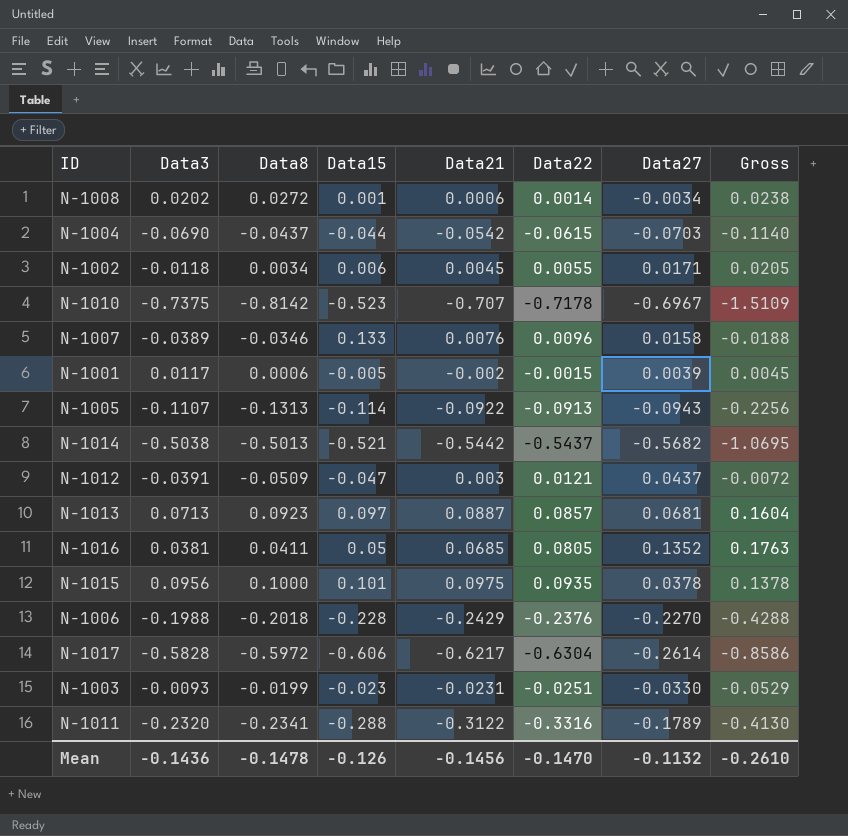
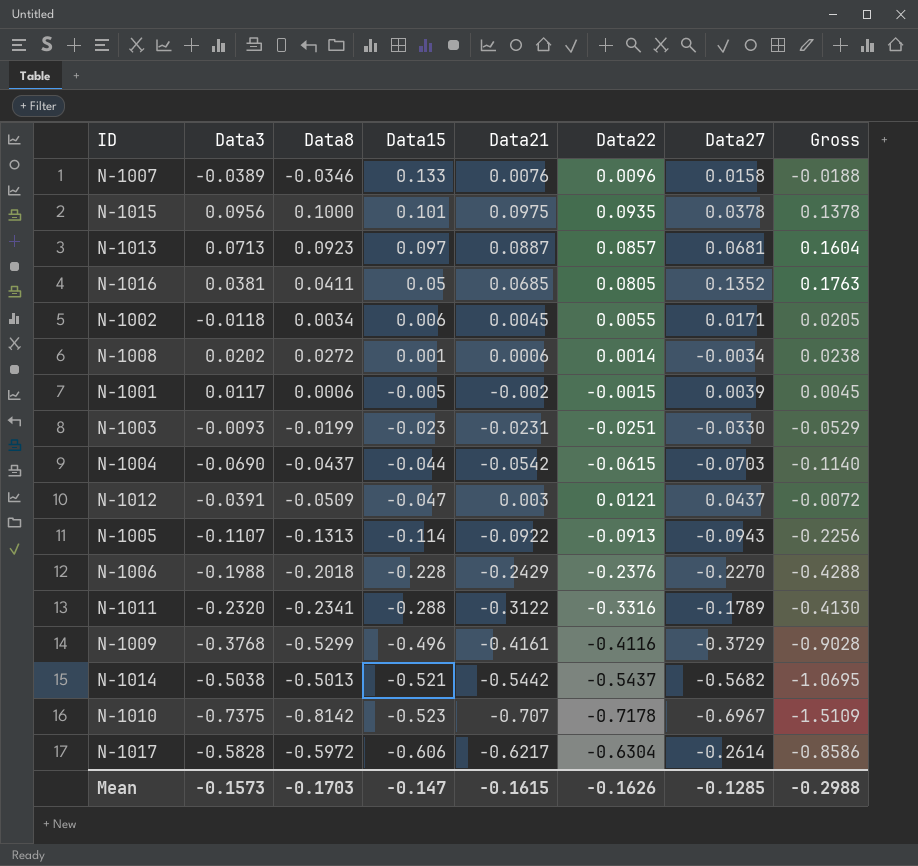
row order: none -> Data15 descending
row N-1009: none -> -0.3768 | -0.5299 | -0.496 | -0.4161 | -0.4116 | -0.3729 | -0.9028
Mean | Data3: -0.1436 -> -0.1573
Mean | Data8: -0.1478 -> -0.1703
Mean | Data15: -0.126 -> -0.147
Mean | Data21: -0.1456 -> -0.1615
Mean | Data22: -0.1470 -> -0.1626
Mean | Data27: -0.1132 -> -0.1285
Mean | Gross: -0.2610 -> -0.2988

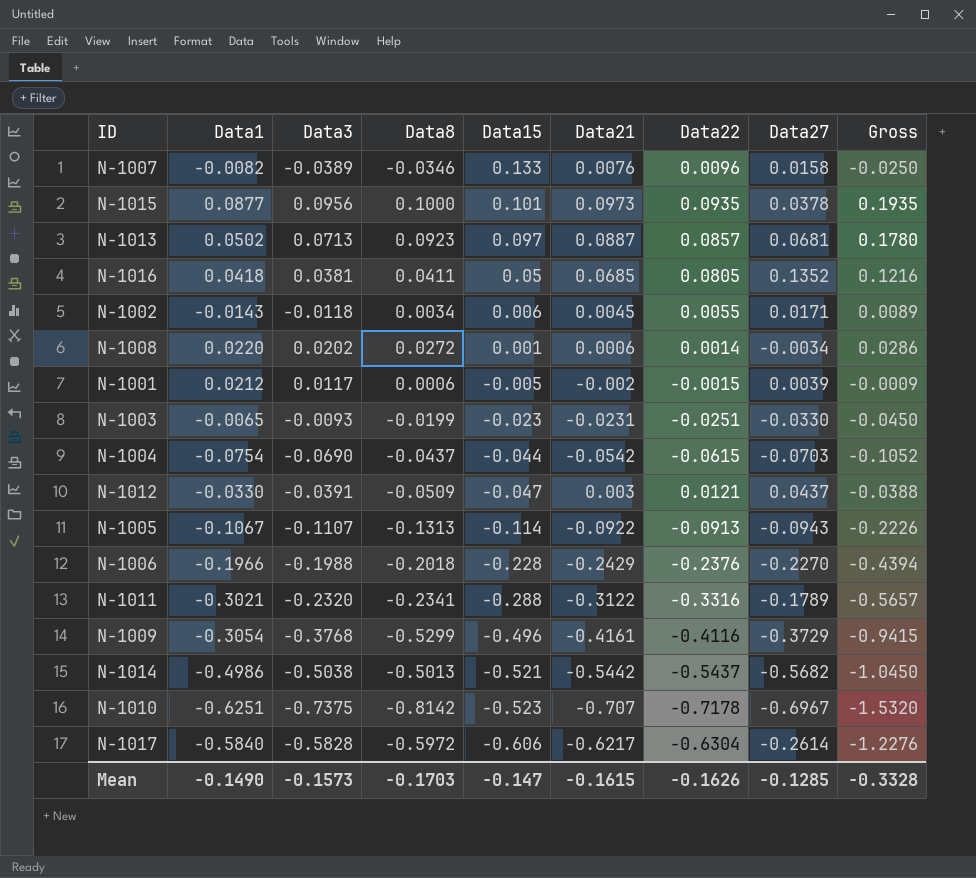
column Data1 | position: none -> 2
column Gross | formula: [Data8] + [Data27] -> [Data8] + [Data22]
N-1015 | Data21: 0.0975 -> 0.0973
Mean | Gross: -0.2988 -> -0.3328

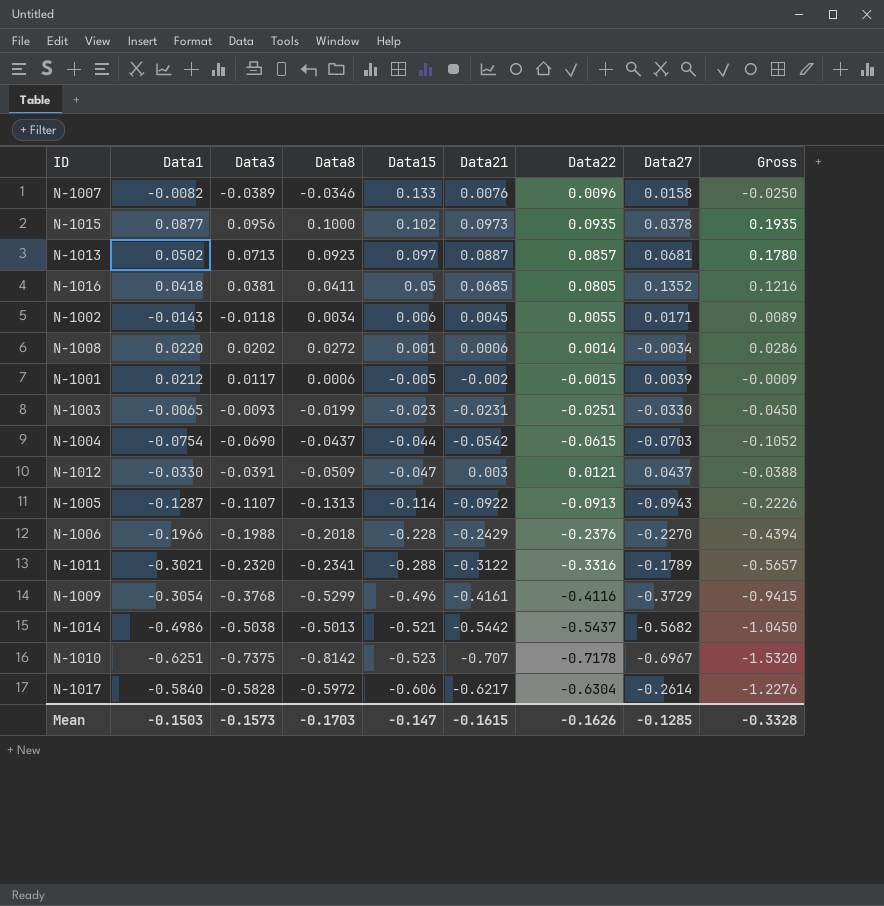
N-1015 | Data15: 0.101 -> 0.102
N-1005 | Data1: -0.1067 -> -0.1287
Mean | Data1: -0.1490 -> -0.1503

